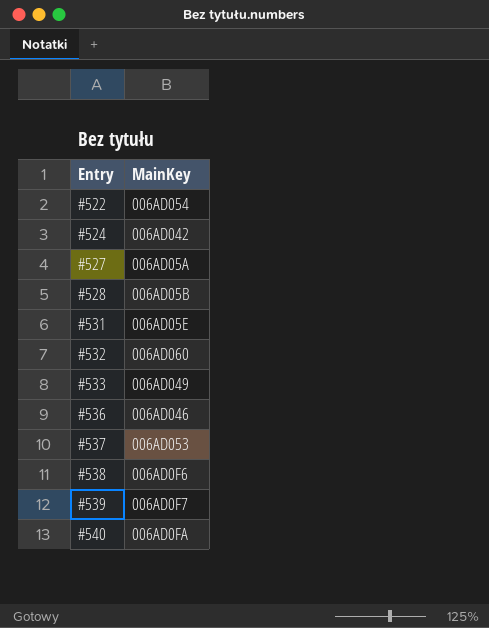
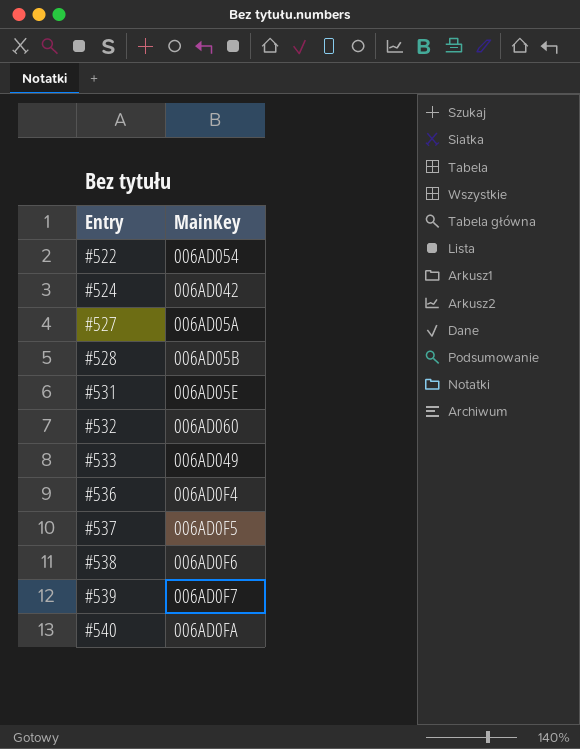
#536 | MainKey: 006AD046 -> 006AD0F4
#537 | MainKey: 006AD053 -> 006AD0F5

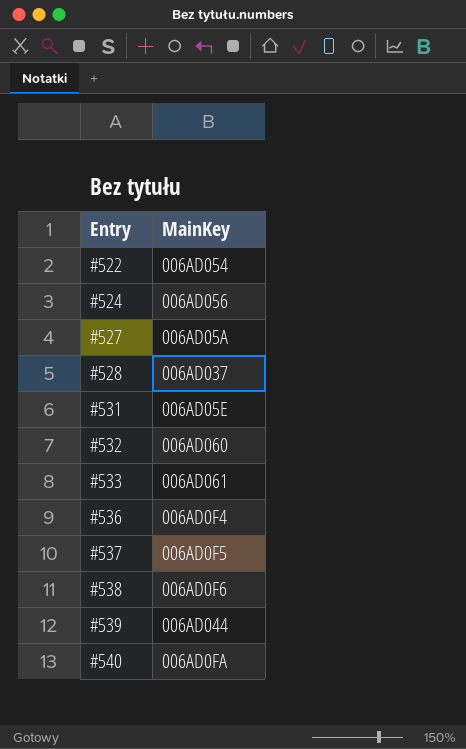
#524 | MainKey: 006AD042 -> 006AD056
#528 | MainKey: 006AD05B -> 006AD037
#533 | MainKey: 006AD049 -> 006AD061
#539 | MainKey: 006AD0F7 -> 006AD044

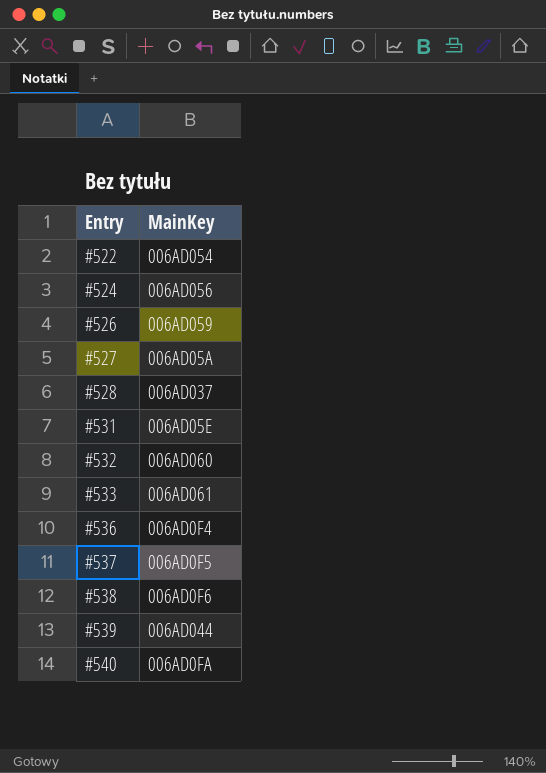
row #526: none -> 006AD059

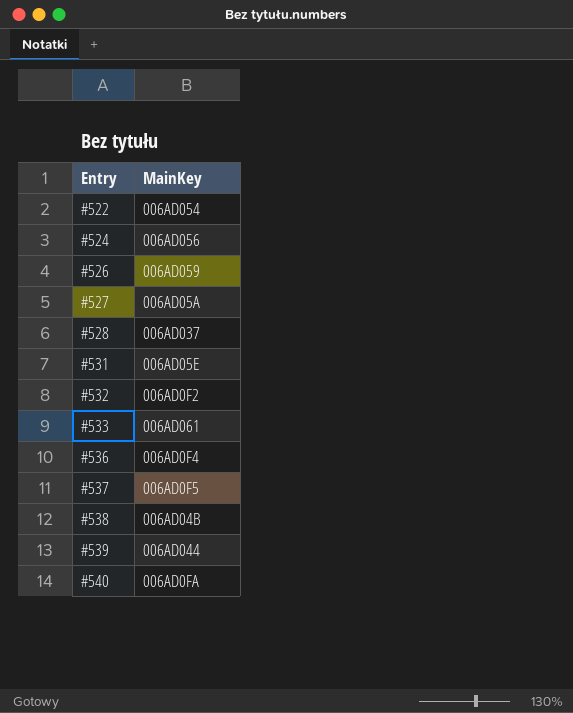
#532 | MainKey: 006AD060 -> 006AD0F2
#538 | MainKey: 006AD0F6 -> 006AD04B

